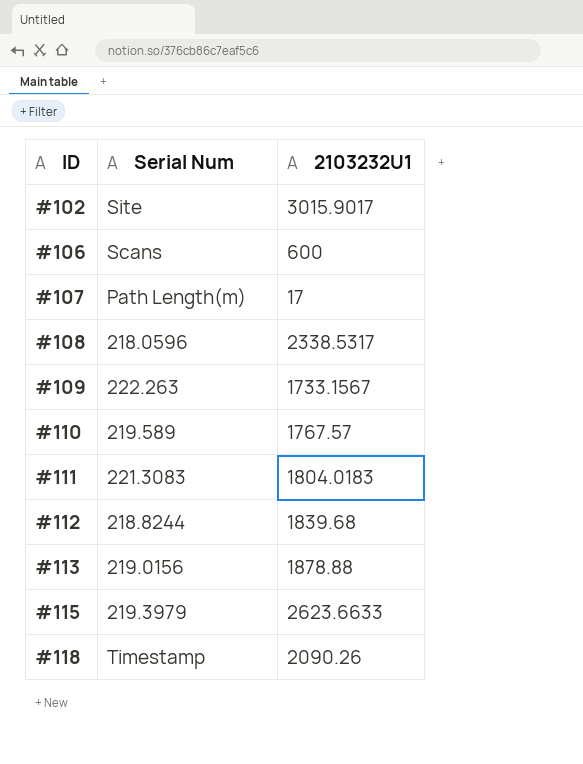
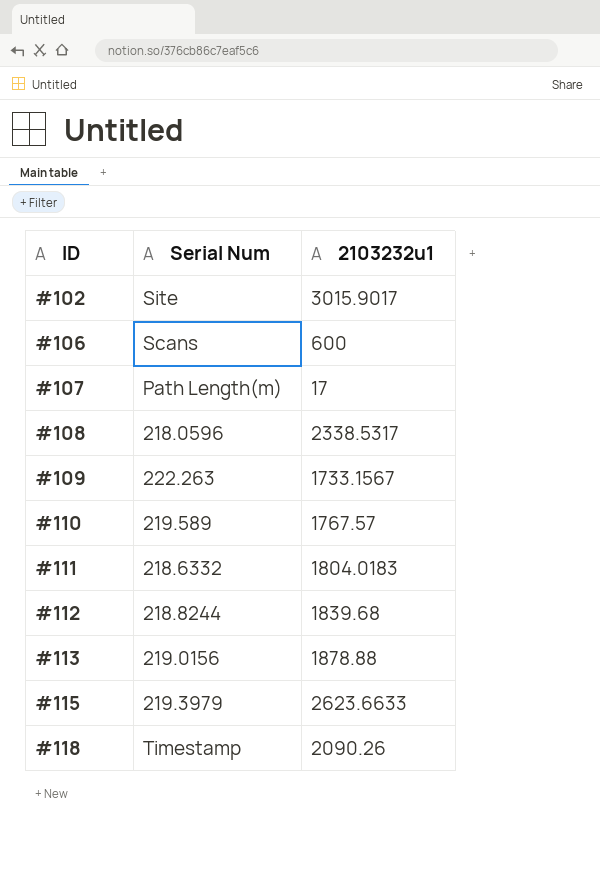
column name: 2103232U1 -> 2103232u1
#111 | Serial Num: 221.3083 -> 218.6332

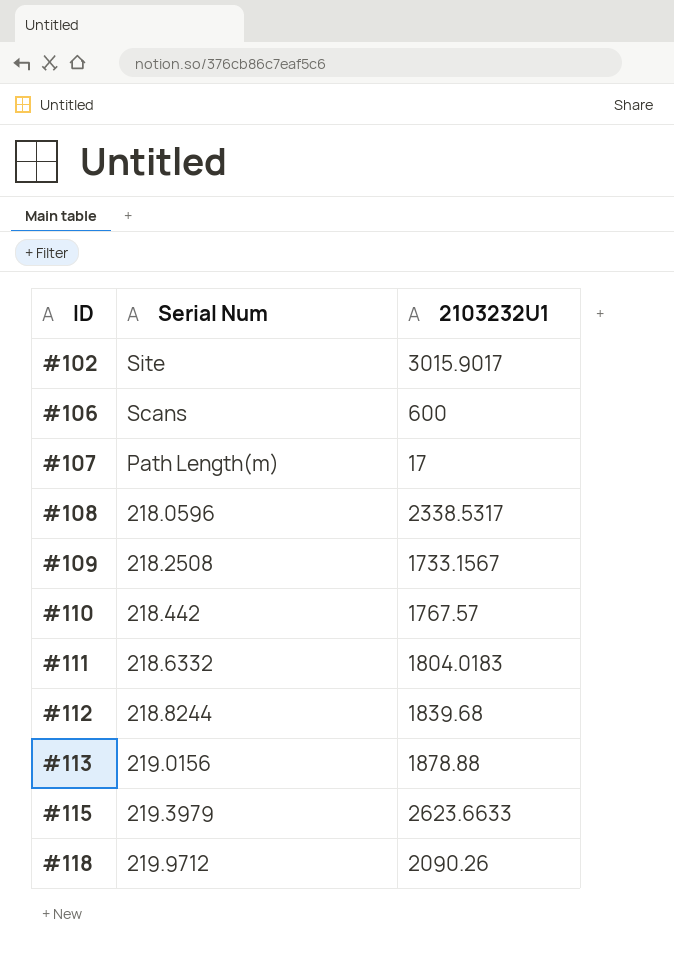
column name: 2103232u1 -> 2103232U1
#109 | Serial Num: 222.263 -> 218.2508
#110 | Serial Num: 219.589 -> 218.442
#118 | Serial Num: Timestamp -> 219.9712

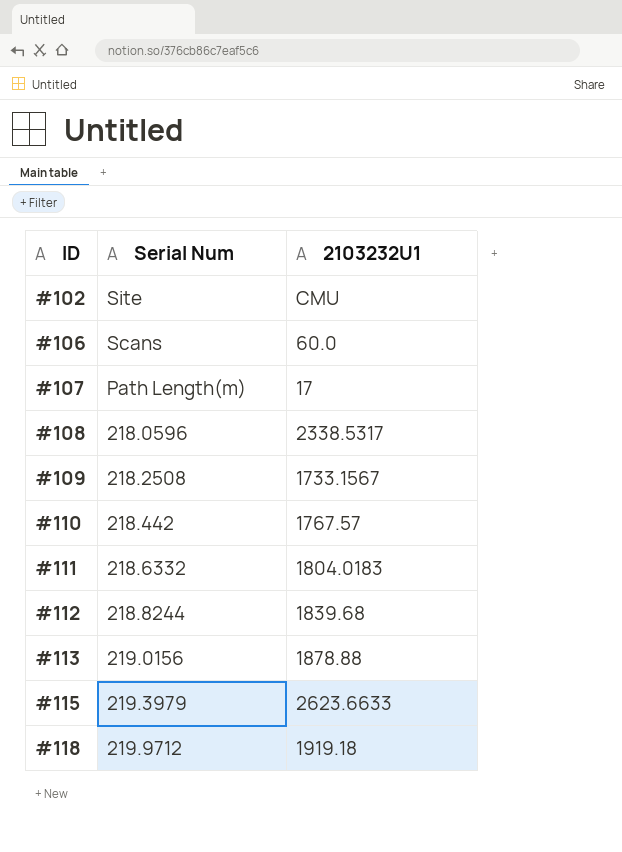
#102 | 2103232U1: 3015.9017 -> CMU
#106 | 2103232U1: 600 -> 60.0
#118 | 2103232U1: 2090.26 -> 1919.18

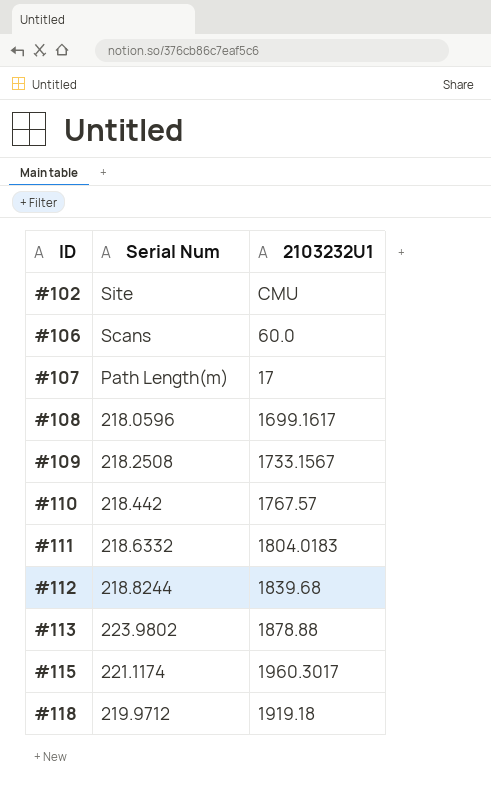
#108 | 2103232U1: 2338.5317 -> 1699.1617
#113 | Serial Num: 219.0156 -> 223.9802
#115 | Serial Num: 219.3979 -> 221.1174
#115 | 2103232U1: 2623.6633 -> 1960.3017

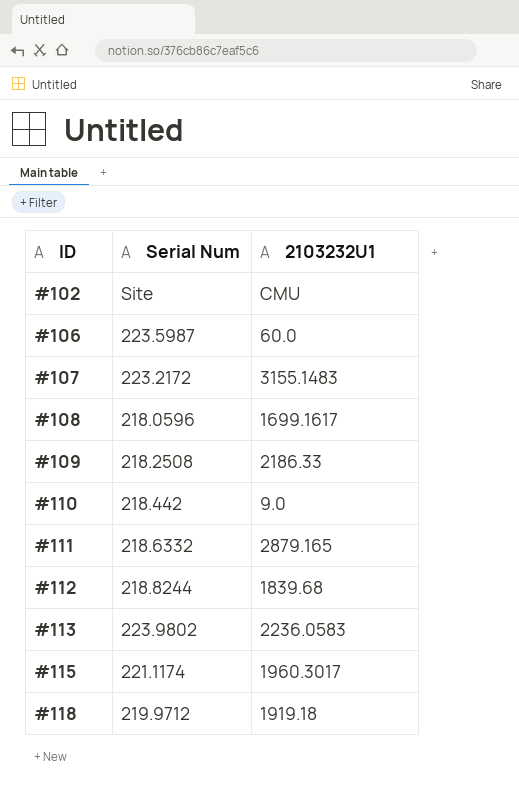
#106 | Serial Num: Scans -> 223.5987
#107 | Serial Num: Path Length(m) -> 223.2172
#107 | 2103232U1: 17 -> 3155.1483
#109 | 2103232U1: 1733.1567 -> 2186.33
#110 | 2103232U1: 1767.57 -> 9.0
#111 | 2103232U1: 1804.0183 -> 2879.165
#113 | 2103232U1: 1878.88 -> 2236.0583

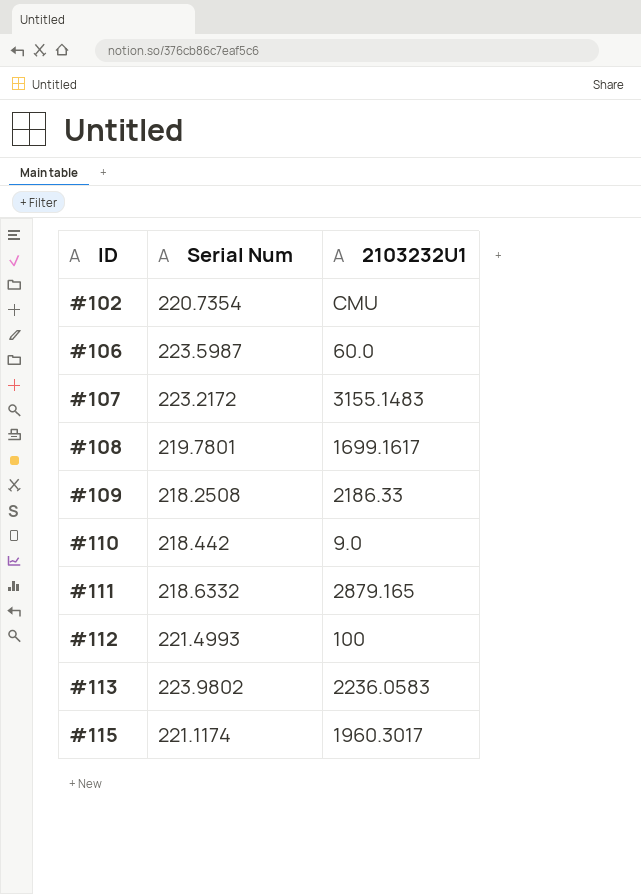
row #118: 219.9712 | 1919.18 -> none
#102 | Serial Num: Site -> 220.7354
#108 | Serial Num: 218.0596 -> 219.7801
#112 | Serial Num: 218.8244 -> 221.4993
#112 | 2103232U1: 1839.68 -> 100

